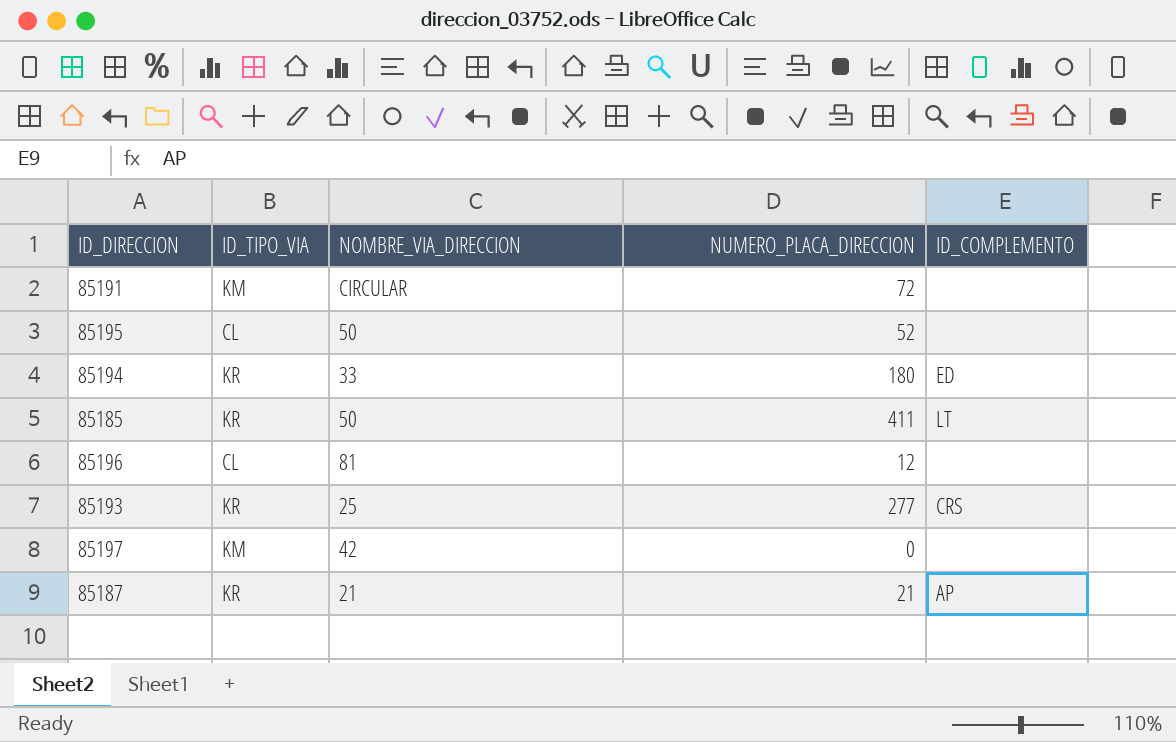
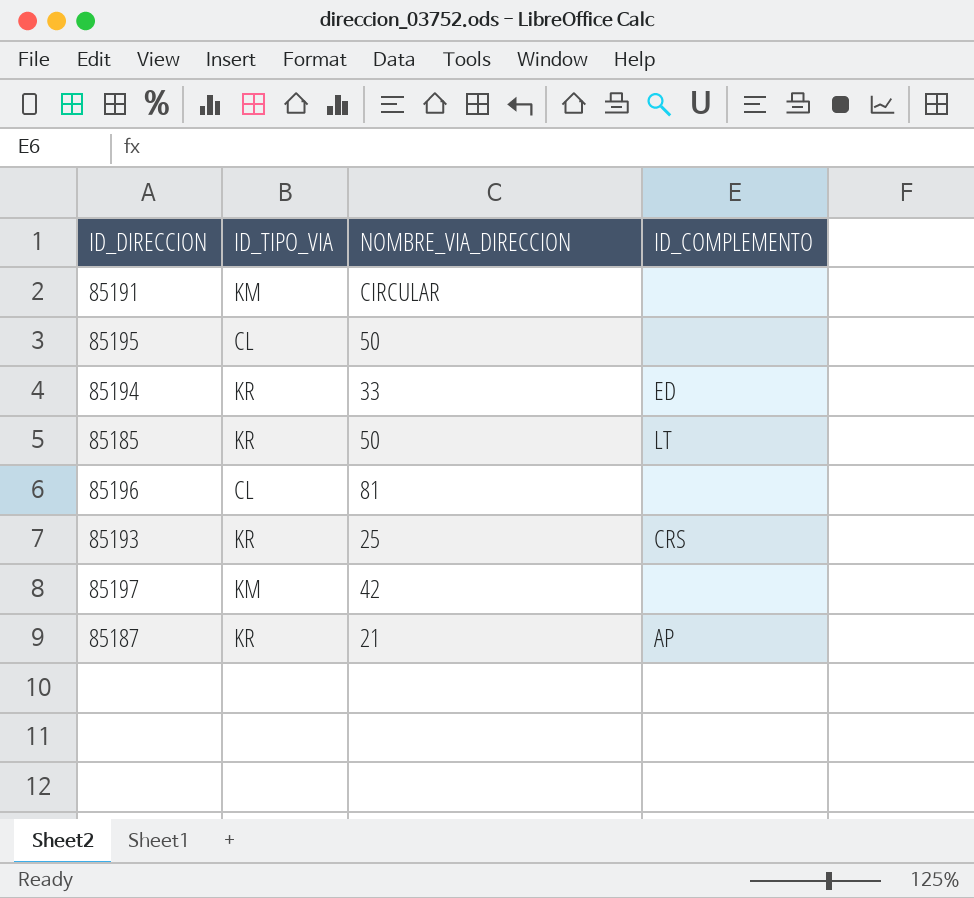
column NUMERO_PLACA_DIRECCION | position: 4 -> none

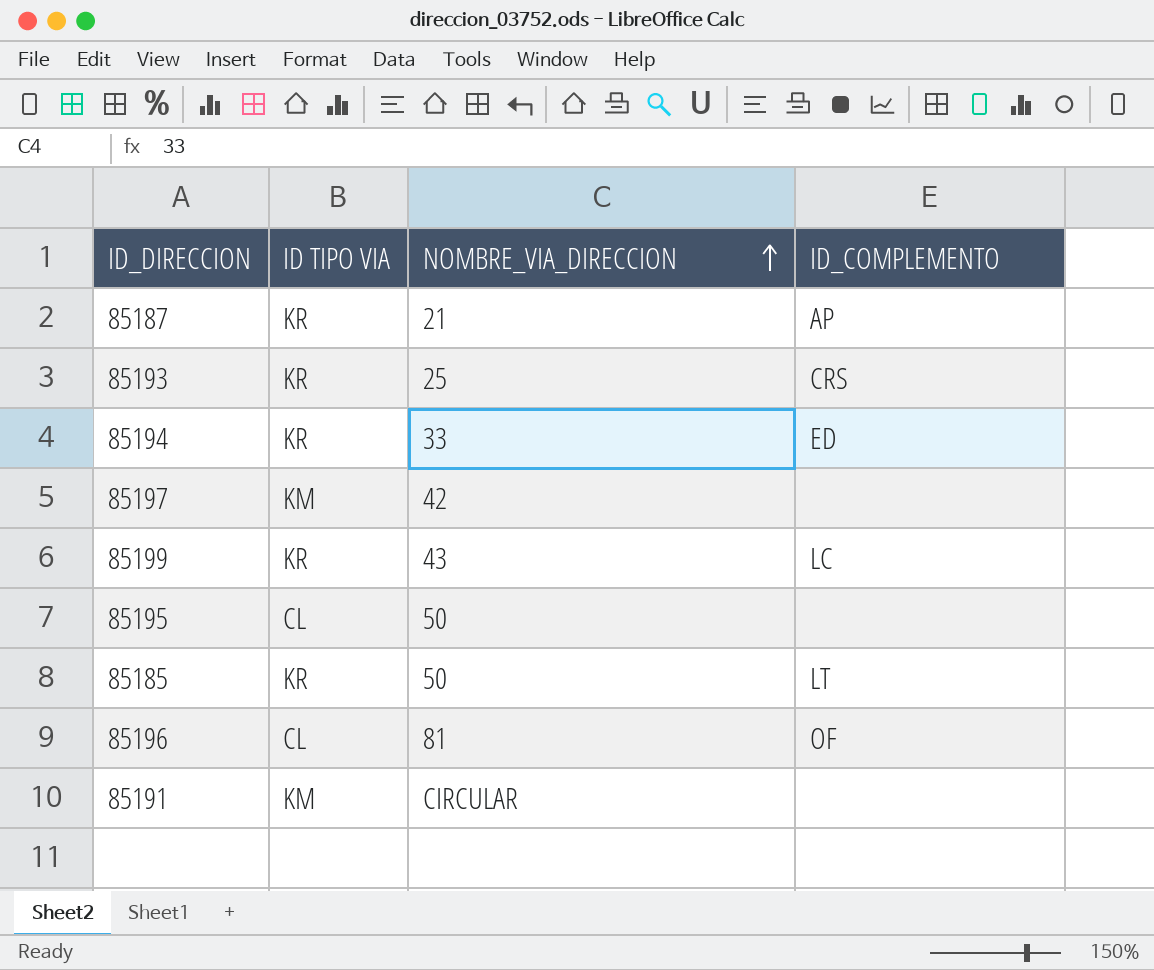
row order: none -> NOMBRE_VIA_DIRECCION ascending
column name: ID_TIPO_VIA -> ID TIPO VIA
row 85199: none -> KR | 43 | LC
85196 | ID_COMPLEMENTO: none -> OF

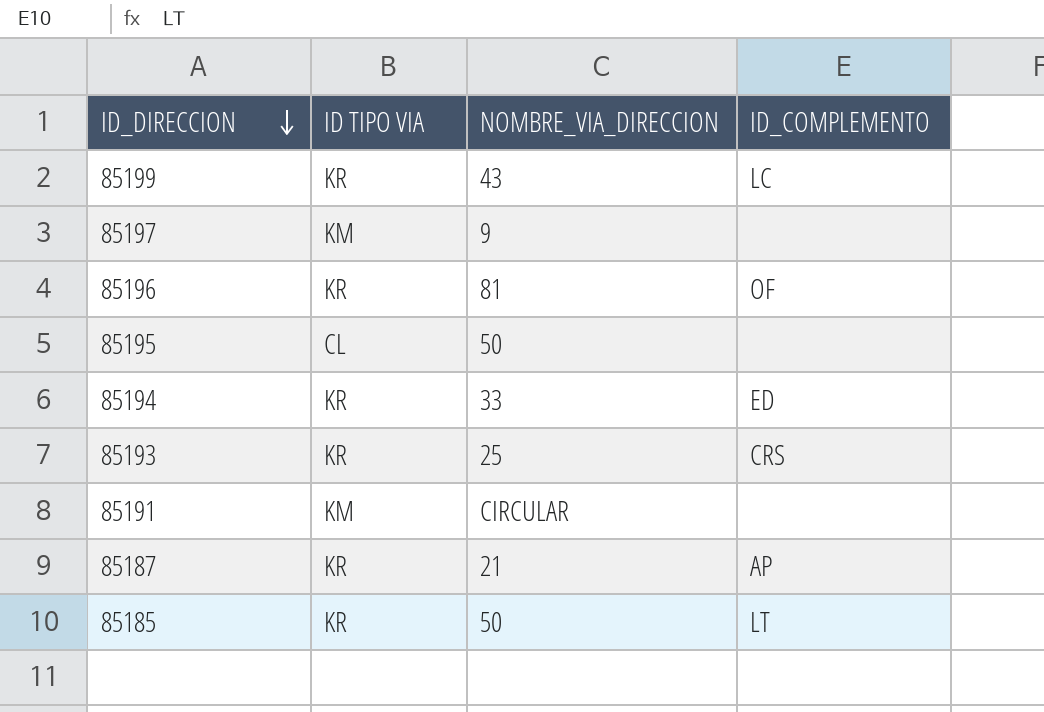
row order: NOMBRE_VIA_DIRECCION ascending -> ID_DIRECCION descending
85197 | NOMBRE_VIA_DIRECCION: 42 -> 9
85196 | ID TIPO VIA: CL -> KR

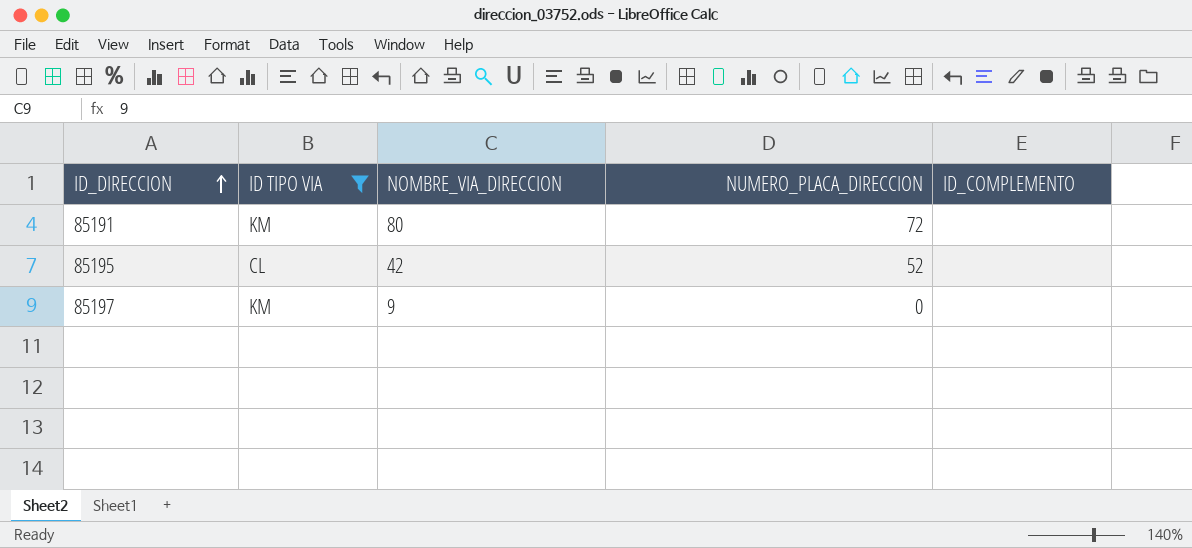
filter: none -> ID TIPO VIA != KR
row order: ID_DIRECCION descending -> ID_DIRECCION ascending
column NUMERO_PLACA_DIRECCION | position: none -> 4
85191 | NOMBRE_VIA_DIRECCION: CIRCULAR -> 80
85195 | NOMBRE_VIA_DIRECCION: 50 -> 42

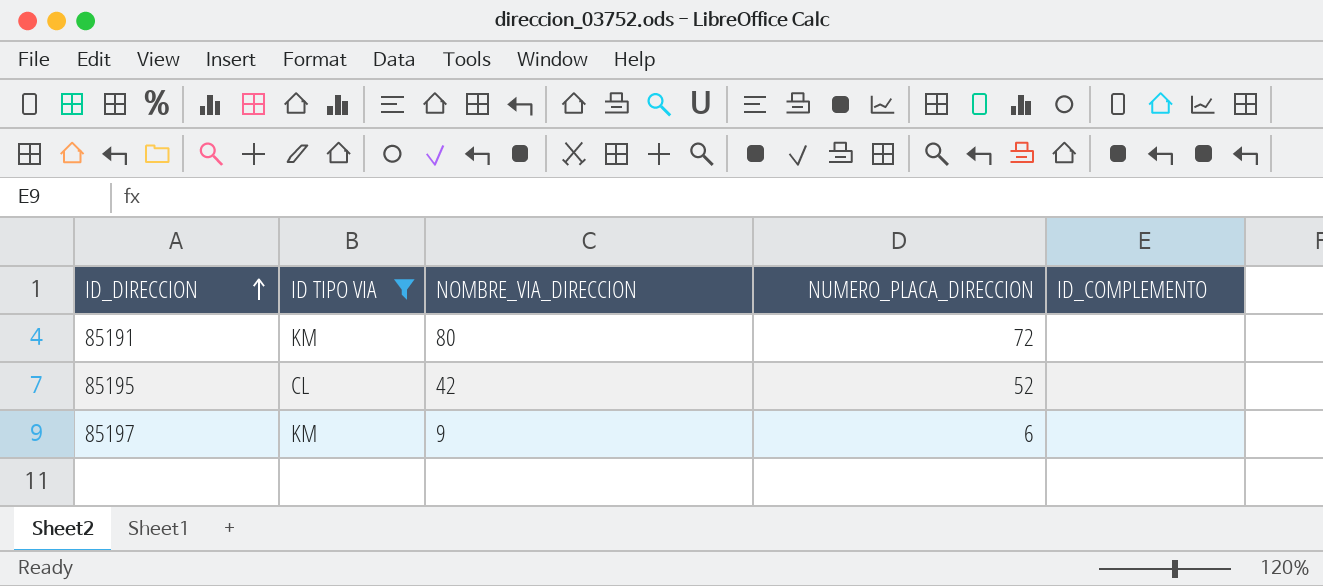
85197 | NUMERO_PLACA_DIRECCION: 0 -> 6

